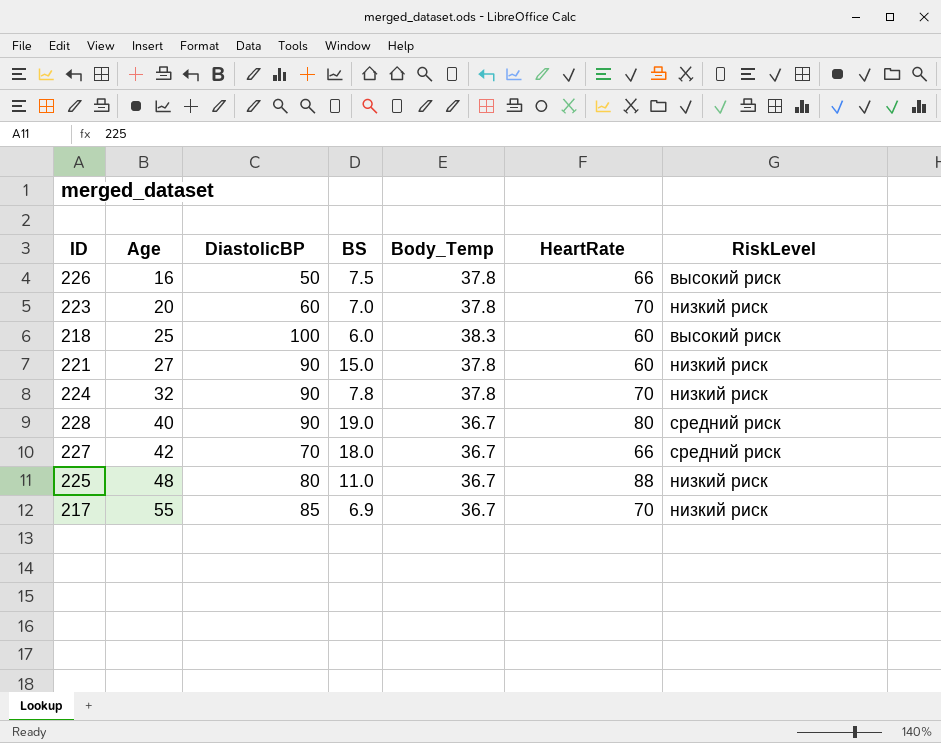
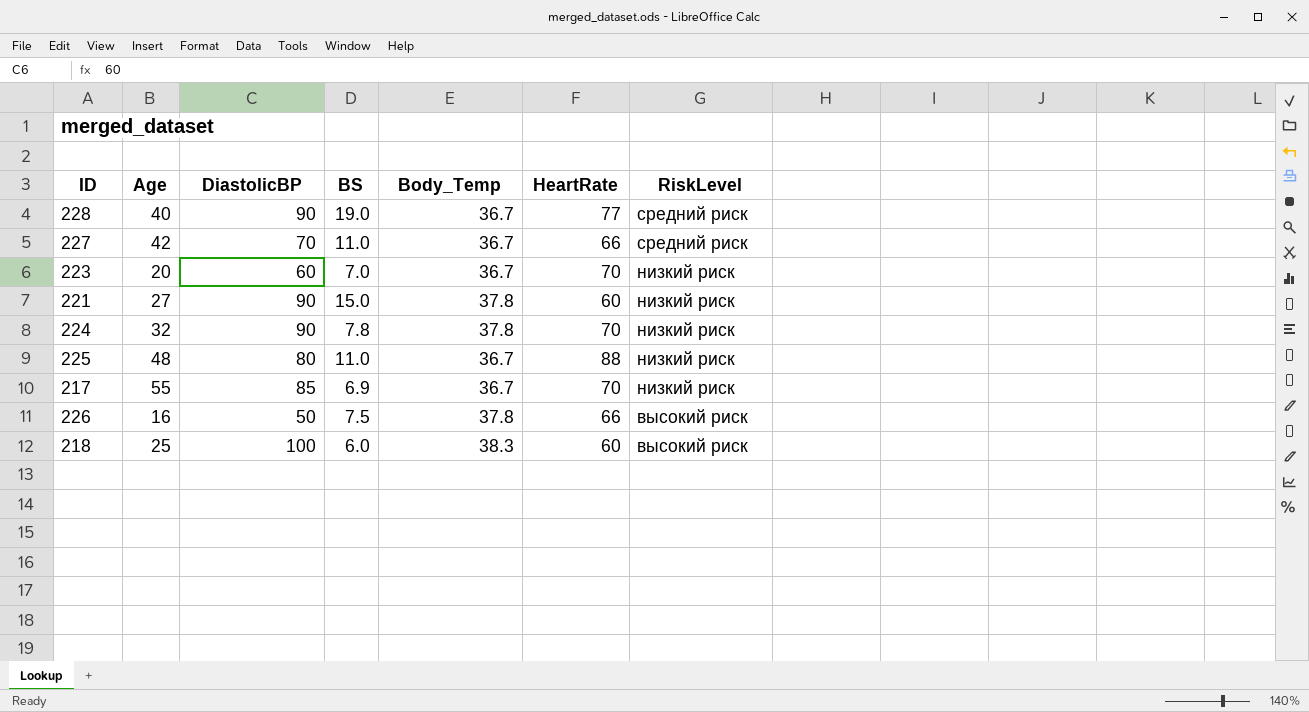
row order: Age ascending -> RiskLevel descending
228 | HeartRate: 80 -> 77
227 | BS: 18.0 -> 11.0
223 | Body_Temp: 37.8 -> 36.7

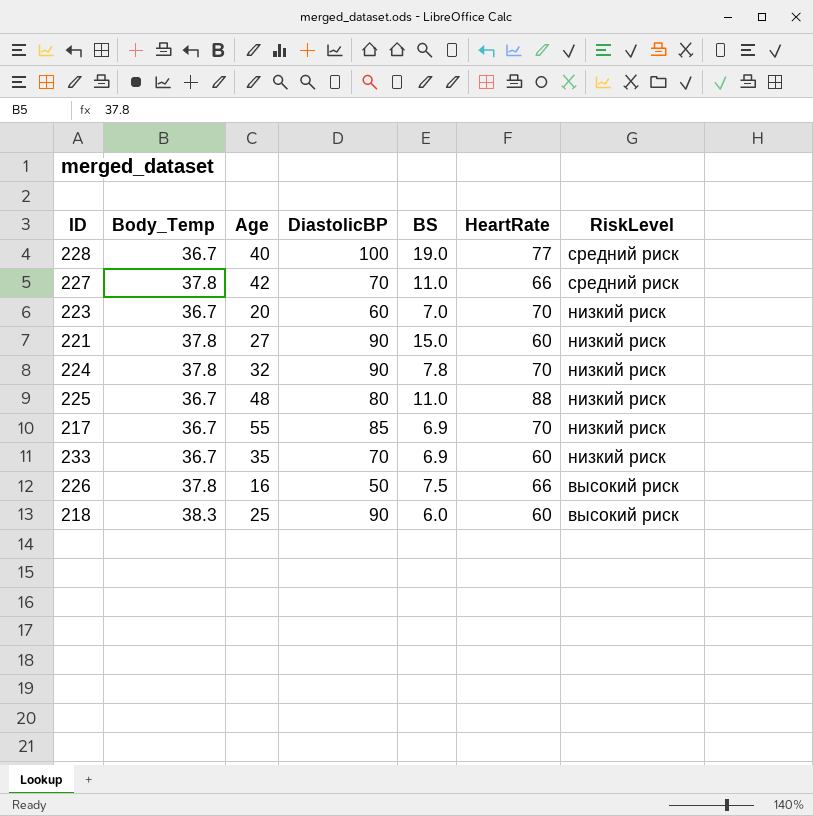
column Body_Temp | position: 5 -> 2
228 | DiastolicBP: 90 -> 100
227 | Body_Temp: 36.7 -> 37.8
row 233: none -> 36.7 | 35 | 70 | 6.9 | 60 | низкий риск
218 | DiastolicBP: 100 -> 90

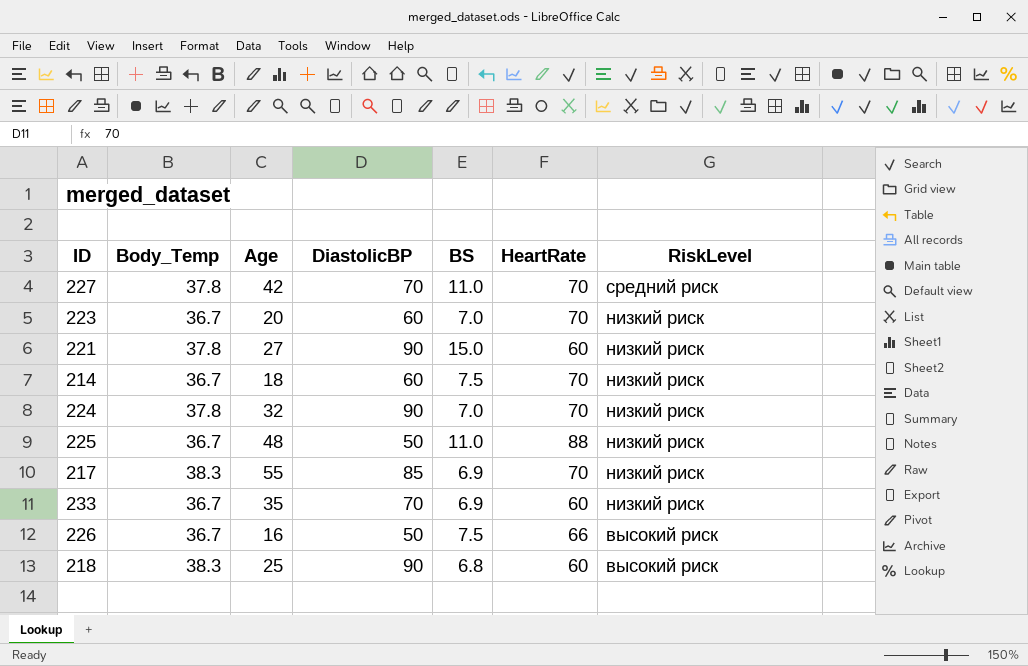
row 228: 36.7 | 40 | 100 | 19.0 | 77 | средний риск -> none
227 | HeartRate: 66 -> 70
row 214: none -> 36.7 | 18 | 60 | 7.5 | 70 | низкий риск
224 | BS: 7.8 -> 7.0
225 | DiastolicBP: 80 -> 50
217 | Body_Temp: 36.7 -> 38.3
226 | Body_Temp: 37.8 -> 36.7
218 | BS: 6.0 -> 6.8

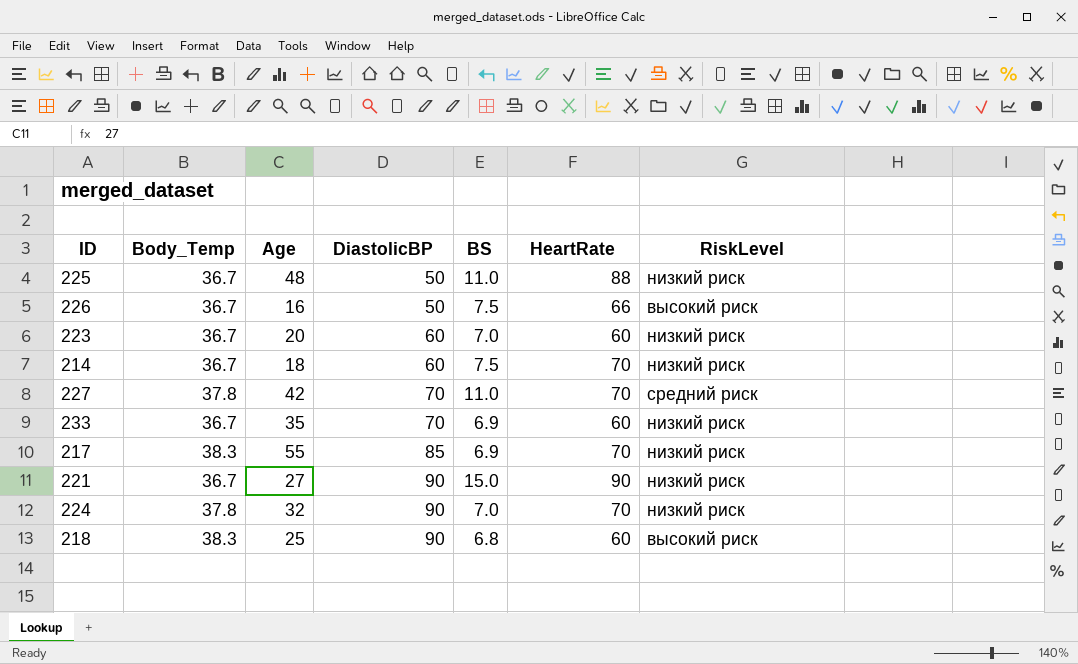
row order: RiskLevel descending -> DiastolicBP ascending
223 | HeartRate: 70 -> 60
221 | Body_Temp: 37.8 -> 36.7
221 | HeartRate: 60 -> 90

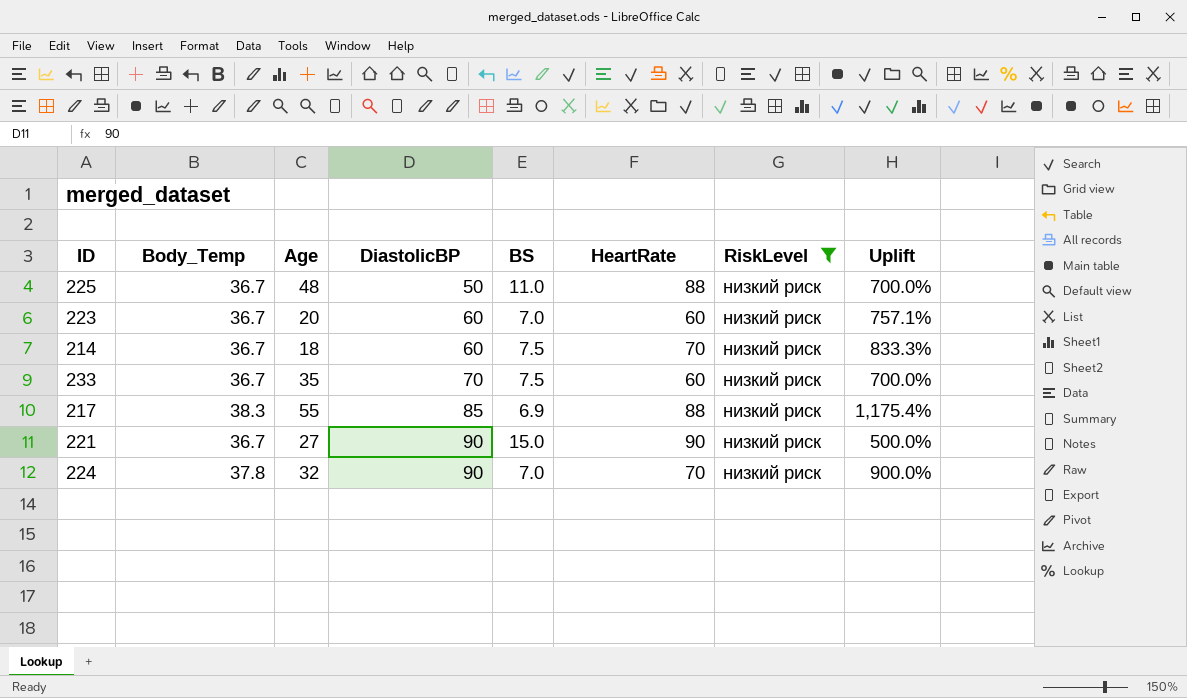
filter: none -> RiskLevel = низкий риск
column Uplift | formula: none -> ([HeartRate] - [BS]) / [BS]
233 | BS: 6.9 -> 7.5
217 | HeartRate: 70 -> 88

